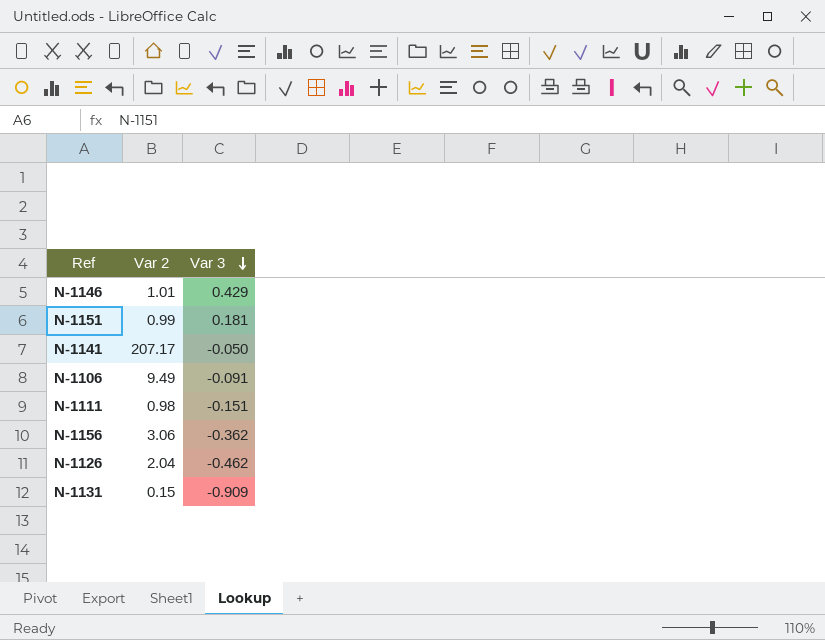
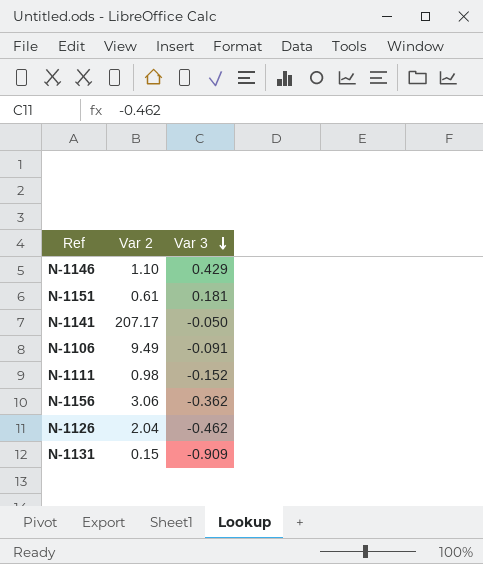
N-1146 | Var 2: 1.01 -> 1.10
N-1151 | Var 2: 0.99 -> 0.61
N-1111 | Var 3: -0.151 -> -0.152

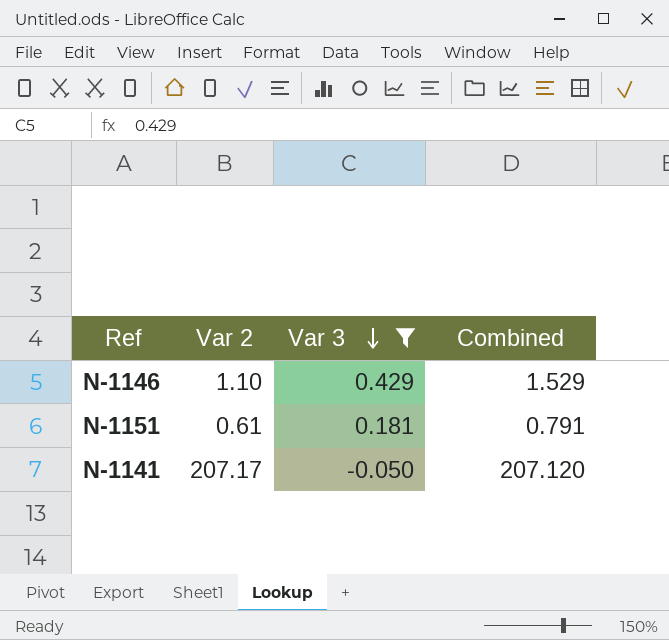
filter: none -> Var 3 >= -0.050
column Combined | formula: none -> [Var 2] + [Var 3]

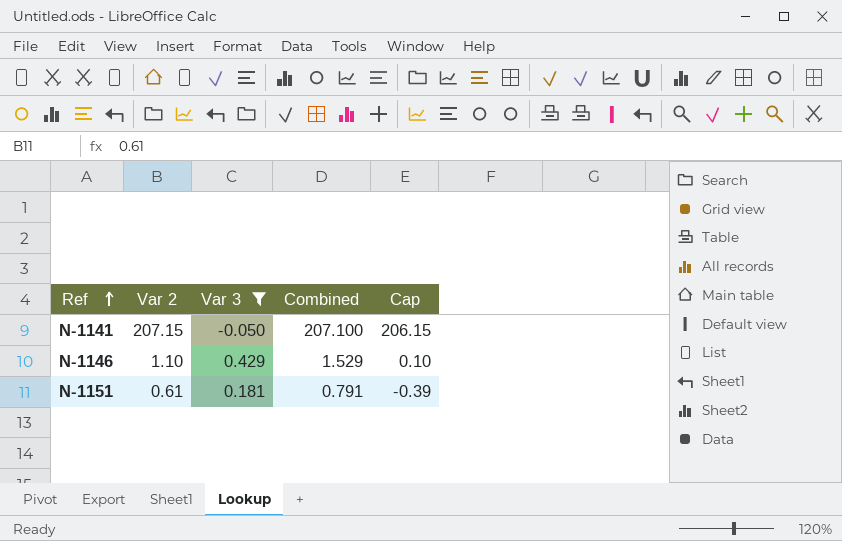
row order: Var 3 descending -> Ref ascending
column Cap | formula: none -> [Var 2] - 1
N-1141 | Var 2: 207.17 -> 207.15
N-1141 | Combined: 207.120 -> 207.100

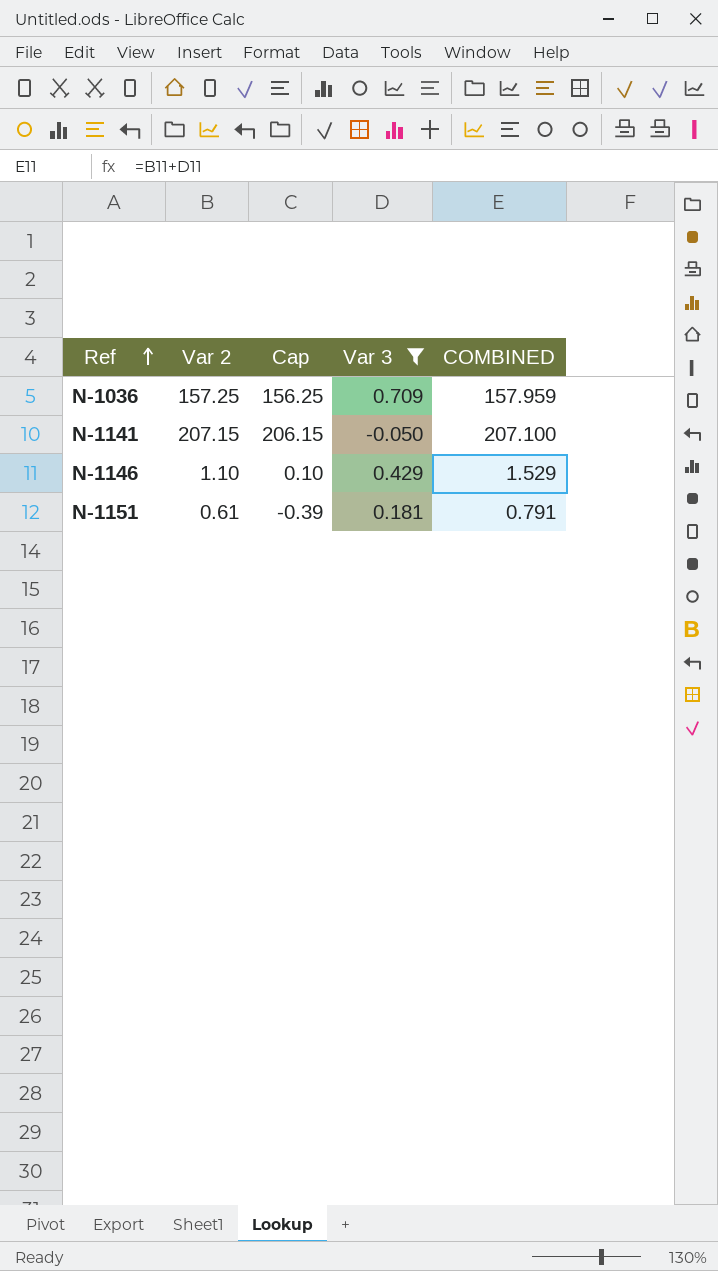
column Cap | position: 5 -> 3
column name: Combined -> COMBINED
row N-1036: none -> 157.25 | 156.25 | 0.709 | 157.959

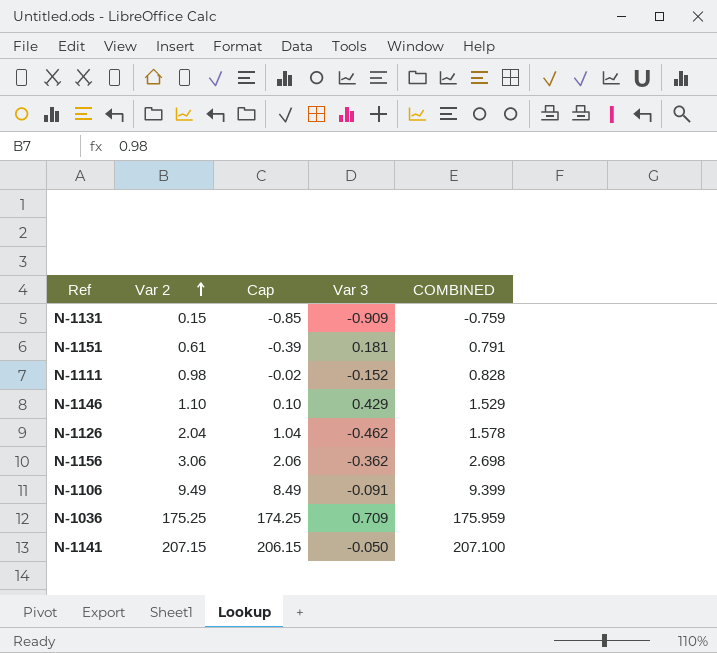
filter: Var 3 >= -0.050 -> none
row order: Ref ascending -> Var 2 ascending
N-1036 | Var 2: 157.25 -> 175.25
N-1036 | Cap: 156.25 -> 174.25
N-1036 | COMBINED: 157.959 -> 175.959

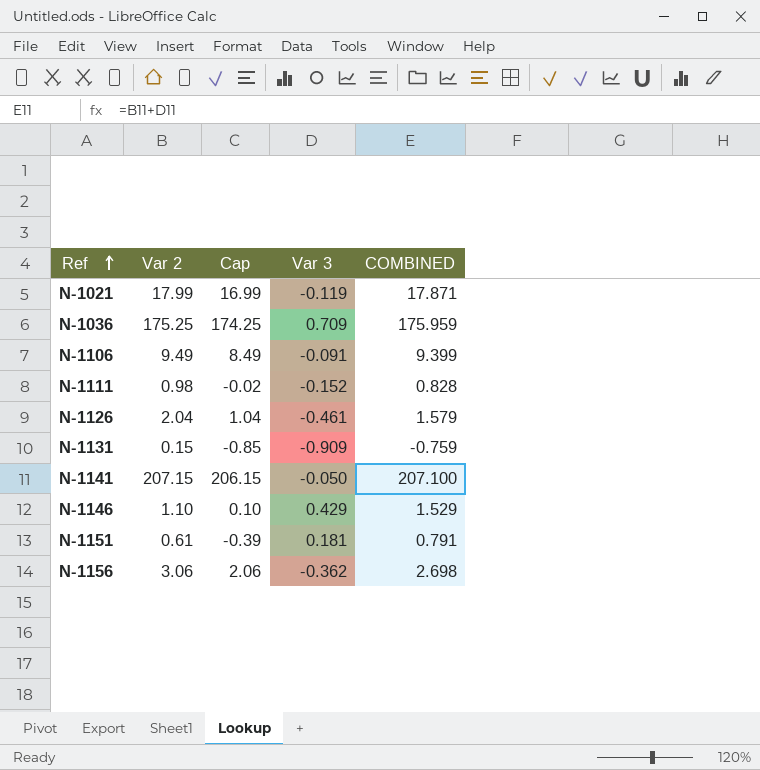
row order: Var 2 ascending -> Ref ascending
row N-1021: none -> 17.99 | 16.99 | -0.119 | 17.871
N-1126 | Var 3: -0.462 -> -0.461
N-1126 | COMBINED: 1.578 -> 1.579

